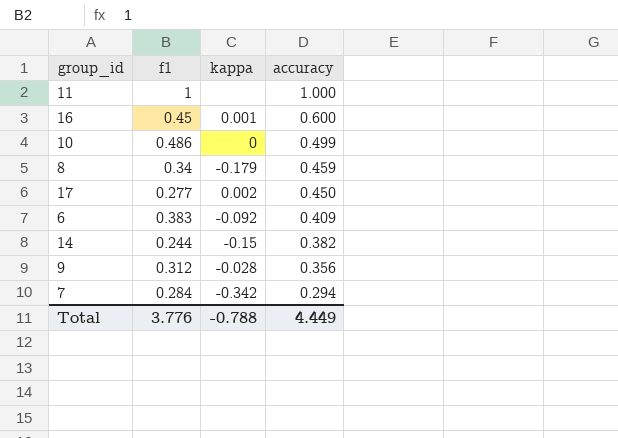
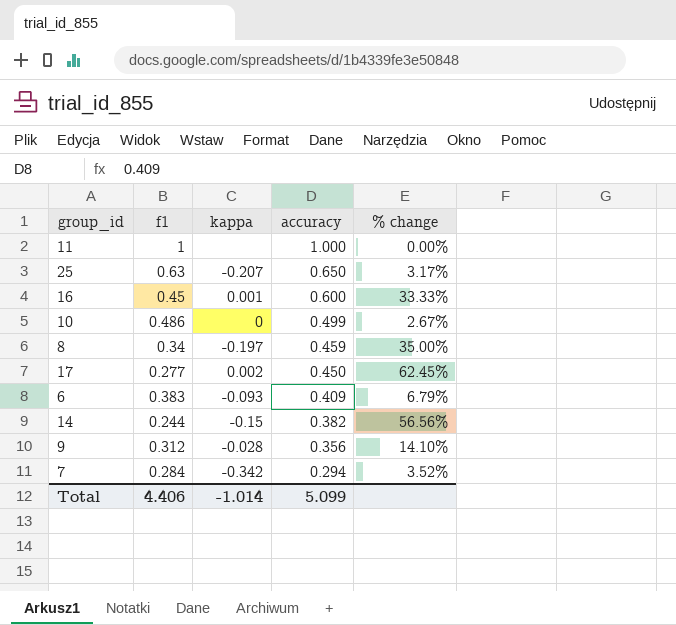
column % change | formula: none -> ([accuracy] - [f1]) / [f1]
row 25: none -> 0.63 | -0.207 | 0.650 | 3.17%
8 | kappa: -0.179 -> -0.197
6 | kappa: -0.092 -> -0.093
Total | f1: 3.776 -> 4.406
Total | kappa: -0.788 -> -1.014
Total | accuracy: 4.449 -> 5.099

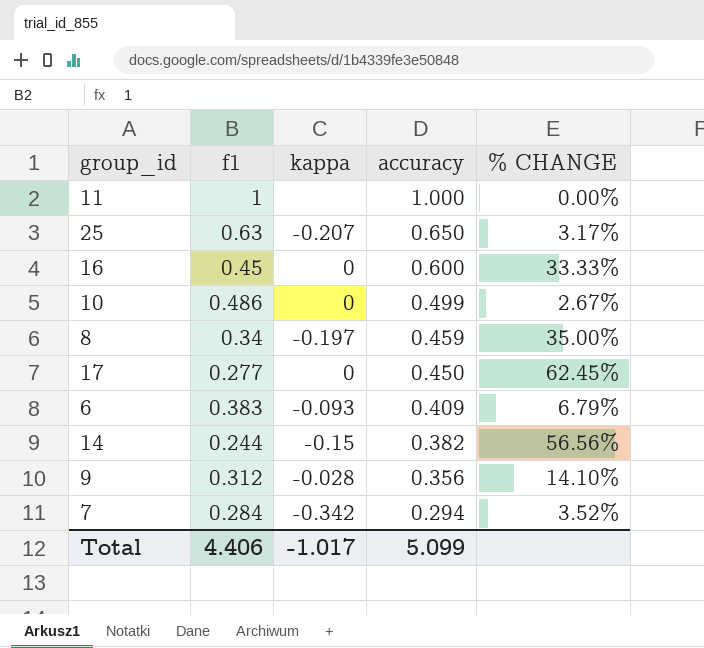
column name: % change -> % CHANGE
16 | kappa: 0.001 -> 0
17 | kappa: 0.002 -> 0
Total | kappa: -1.014 -> -1.017

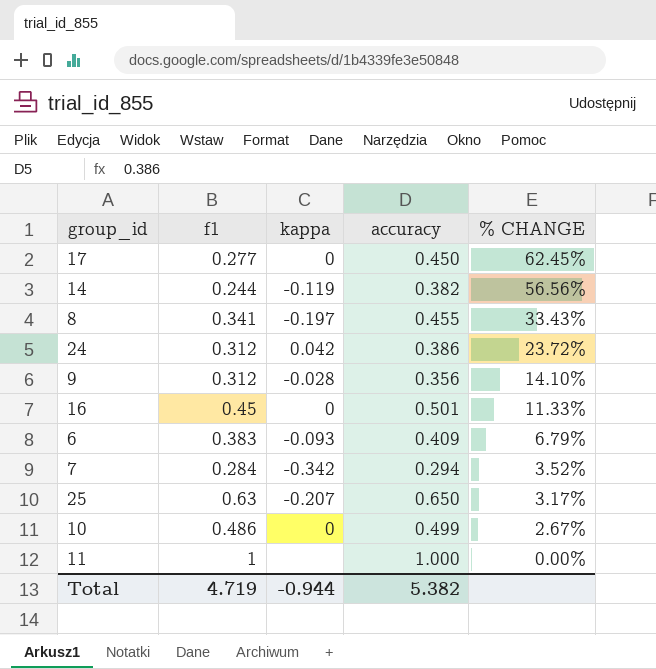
row order: accuracy descending -> % CHANGE descending
14 | kappa: -0.15 -> -0.119
8 | f1: 0.34 -> 0.341
8 | accuracy: 0.459 -> 0.455
8 | % CHANGE: 35.00% -> 33.43%
row 24: none -> 0.312 | 0.042 | 0.386 | 23.72%
16 | accuracy: 0.600 -> 0.501
16 | % CHANGE: 33.33% -> 11.33%
Total | f1: 4.406 -> 4.719
Total | kappa: -1.017 -> -0.944
Total | accuracy: 5.099 -> 5.382

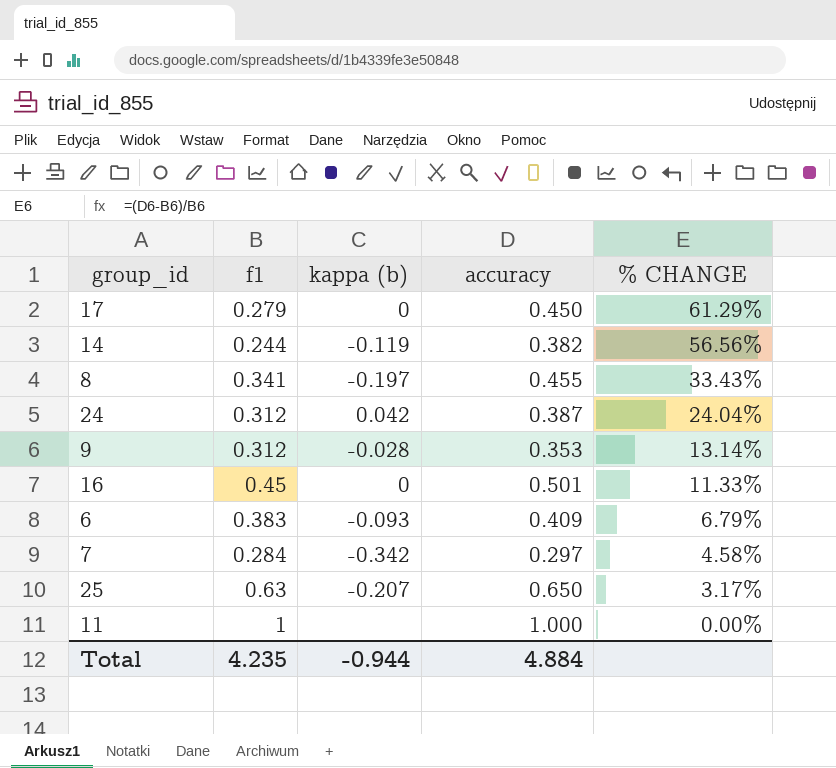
column name: kappa -> kappa (b)
row 10: 0.486 | 0 | 0.499 | 2.67% -> none
17 | f1: 0.277 -> 0.279
17 | % CHANGE: 62.45% -> 61.29%
24 | accuracy: 0.386 -> 0.387
24 | % CHANGE: 23.72% -> 24.04%
9 | accuracy: 0.356 -> 0.353
9 | % CHANGE: 14.10% -> 13.14%
7 | accuracy: 0.294 -> 0.297
7 | % CHANGE: 3.52% -> 4.58%
Total | f1: 4.719 -> 4.235
Total | accuracy: 5.382 -> 4.884

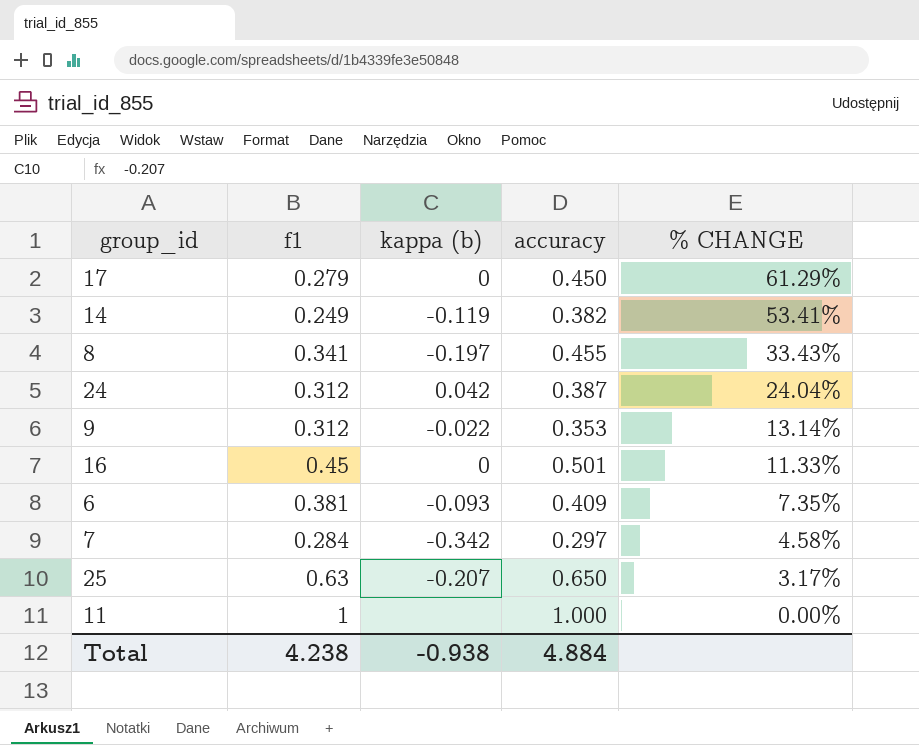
14 | f1: 0.244 -> 0.249
14 | % CHANGE: 56.56% -> 53.41%
9 | kappa (b): -0.028 -> -0.022
6 | f1: 0.383 -> 0.381
6 | % CHANGE: 6.79% -> 7.35%
Total | f1: 4.235 -> 4.238
Total | kappa (b): -0.944 -> -0.938

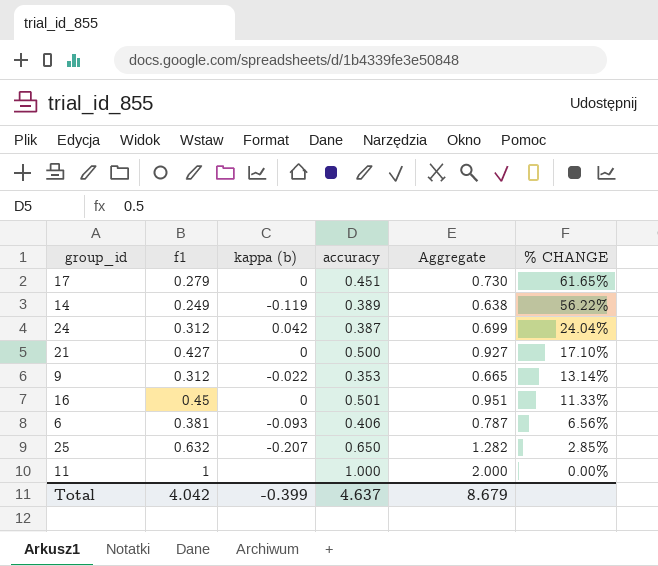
column Aggregate | formula: none -> [f1] + [accuracy]
row 8: 0.341 | -0.197 | 0.455 | 33.43% -> none
row 7: 0.284 | -0.342 | 0.297 | 4.58% -> none
17 | accuracy: 0.450 -> 0.451
17 | % CHANGE: 61.29% -> 61.65%
14 | accuracy: 0.382 -> 0.389
14 | % CHANGE: 53.41% -> 56.22%
row 21: none -> 0.427 | 0 | 0.500 | 0.927 | 17.10%
6 | accuracy: 0.409 -> 0.406
6 | % CHANGE: 7.35% -> 6.56%
25 | f1: 0.63 -> 0.632
25 | % CHANGE: 3.17% -> 2.85%
Total | f1: 4.238 -> 4.042
Total | kappa (b): -0.938 -> -0.399
Total | accuracy: 4.884 -> 4.637

